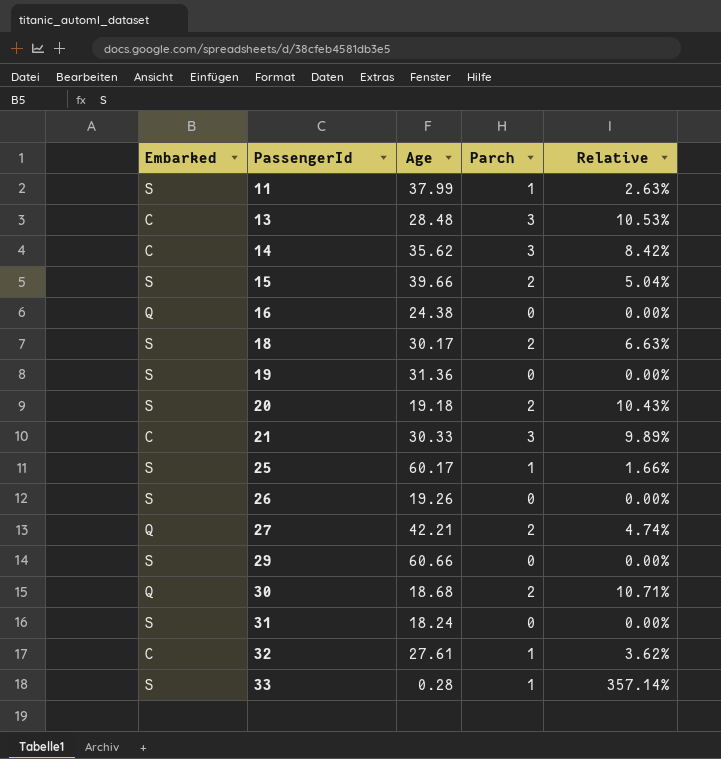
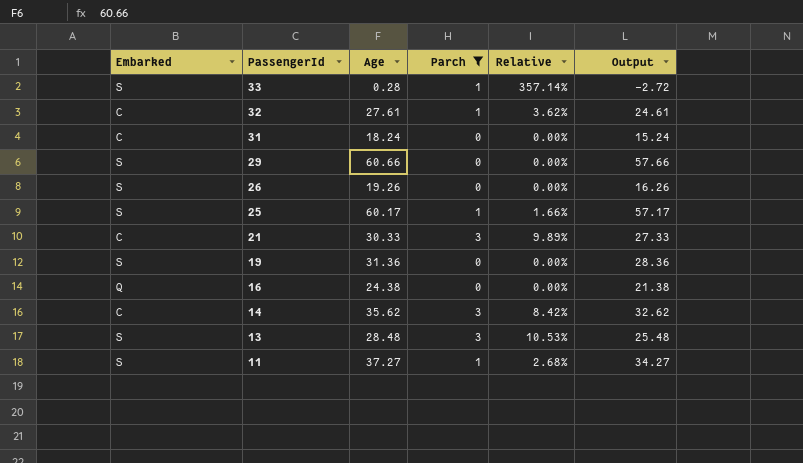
filter: none -> Parch != 2
row order: PassengerId ascending -> PassengerId descending
column Output | formula: none -> [Age] - 3
31 | Embarked: S -> C
13 | Embarked: C -> S
11 | Age: 37.99 -> 37.27
11 | Relative: 2.63% -> 2.68%

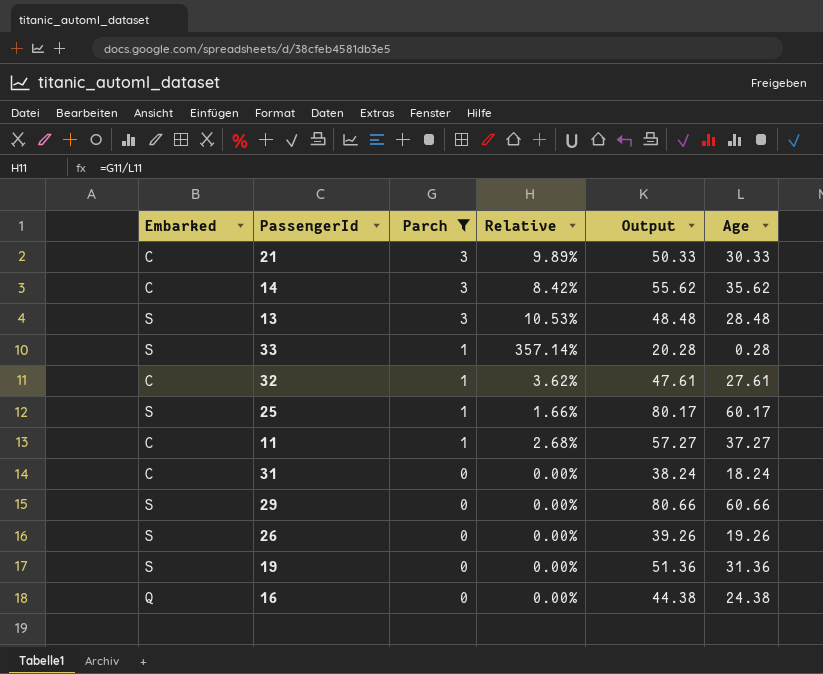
row order: PassengerId descending -> Parch descending
column Output | formula: [Age] - 3 -> [Age] + 20
column Age | position: 3 -> 6
11 | Embarked: S -> C

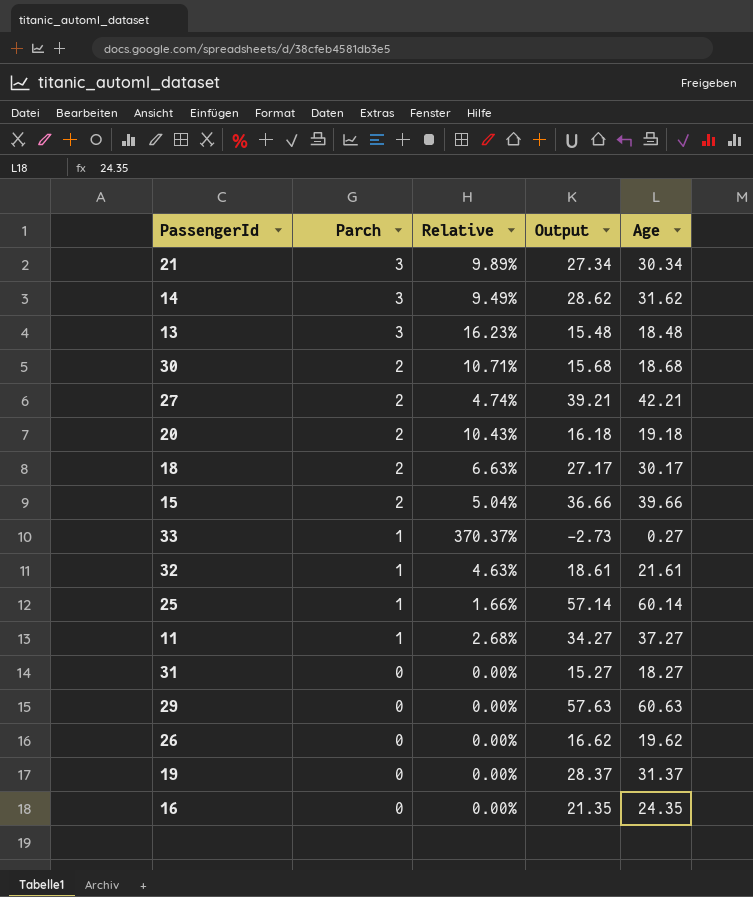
filter: Parch != 2 -> none
column Embarked | position: 1 -> none
column Output | formula: [Age] + 20 -> [Age] - 3
21 | Age: 30.33 -> 30.34
14 | Relative: 8.42% -> 9.49%
14 | Age: 35.62 -> 31.62
13 | Relative: 10.53% -> 16.23%
13 | Age: 28.48 -> 18.48
33 | Relative: 357.14% -> 370.37%
33 | Age: 0.28 -> 0.27
32 | Relative: 3.62% -> 4.63%
32 | Age: 27.61 -> 21.61
25 | Age: 60.17 -> 60.14
31 | Age: 18.24 -> 18.27
29 | Age: 60.66 -> 60.63
26 | Age: 19.26 -> 19.62
19 | Age: 31.36 -> 31.37
16 | Age: 24.38 -> 24.35

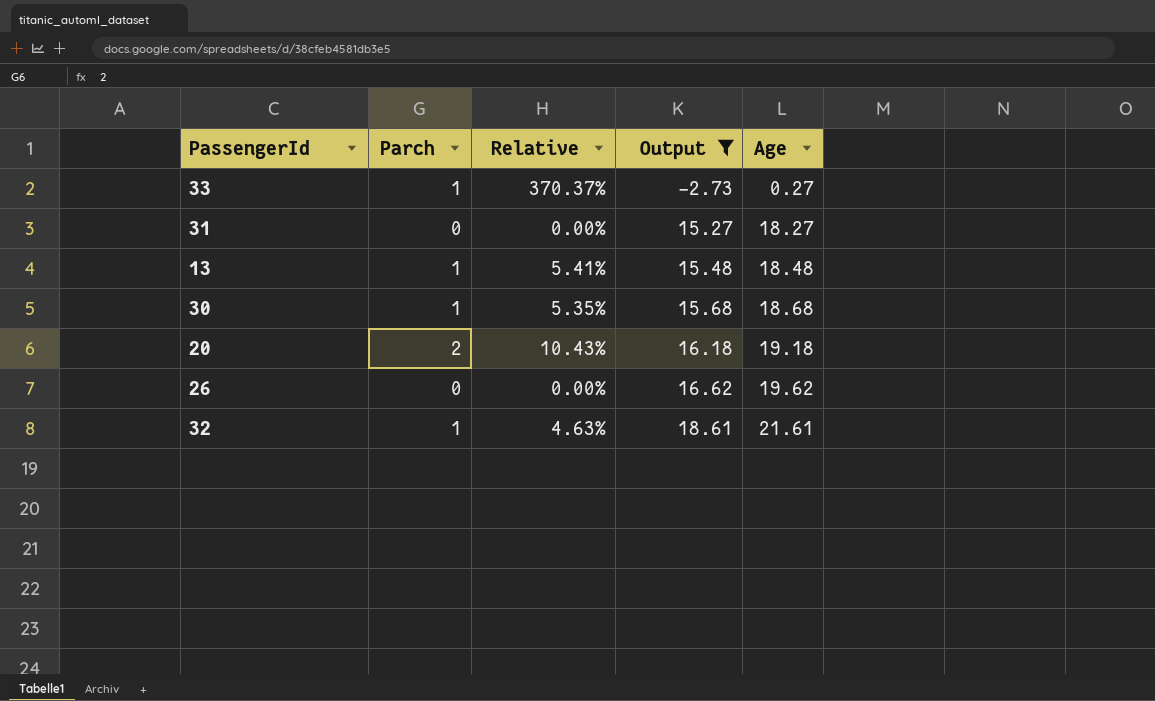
filter: none -> Output <= 18.61
row order: Parch descending -> Output ascending
13 | Parch: 3 -> 1
13 | Relative: 16.23% -> 5.41%
30 | Parch: 2 -> 1
30 | Relative: 10.71% -> 5.35%

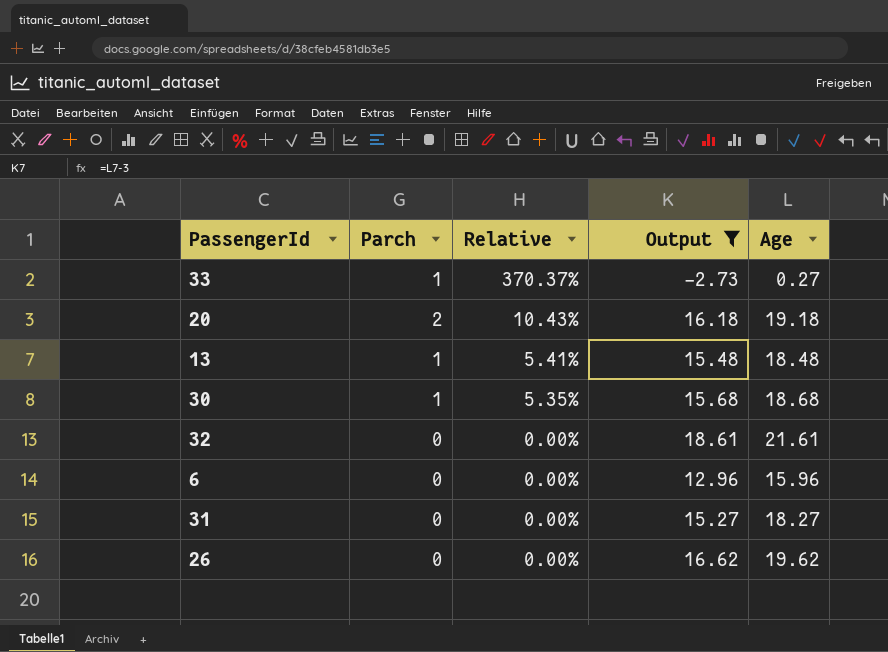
row order: Output ascending -> Relative descending
32 | Parch: 1 -> 0
32 | Relative: 4.63% -> 0.00%
row 6: none -> 0 | 0.00% | 12.96 | 15.96

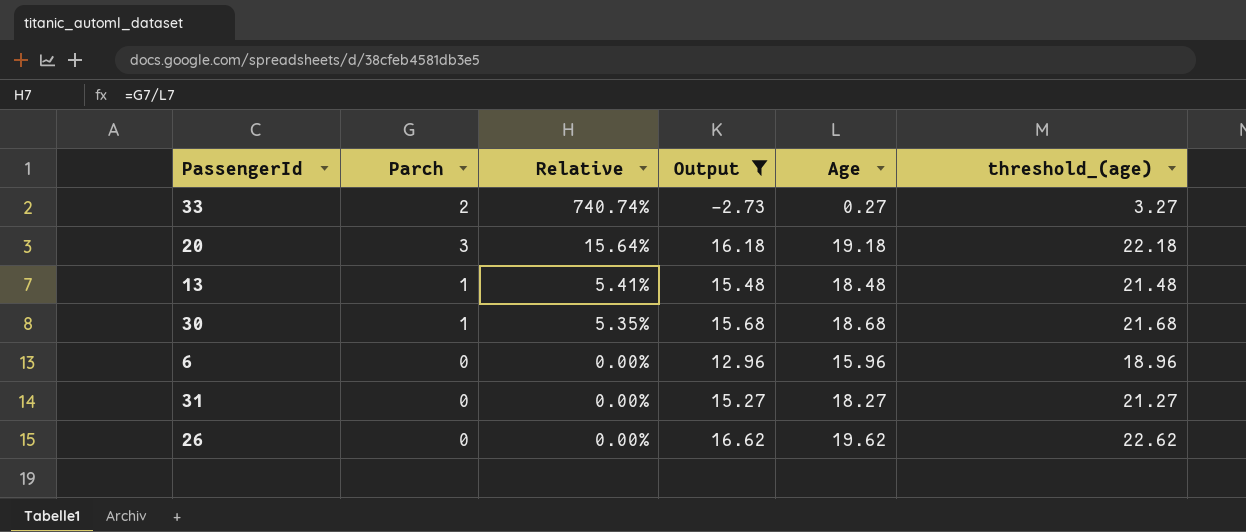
column threshold_(age) | formula: none -> [Age] + 3
row 32: 0 | 0.00% | 18.61 | 21.61 -> none
33 | Parch: 1 -> 2
33 | Relative: 370.37% -> 740.74%
20 | Parch: 2 -> 3
20 | Relative: 10.43% -> 15.64%

